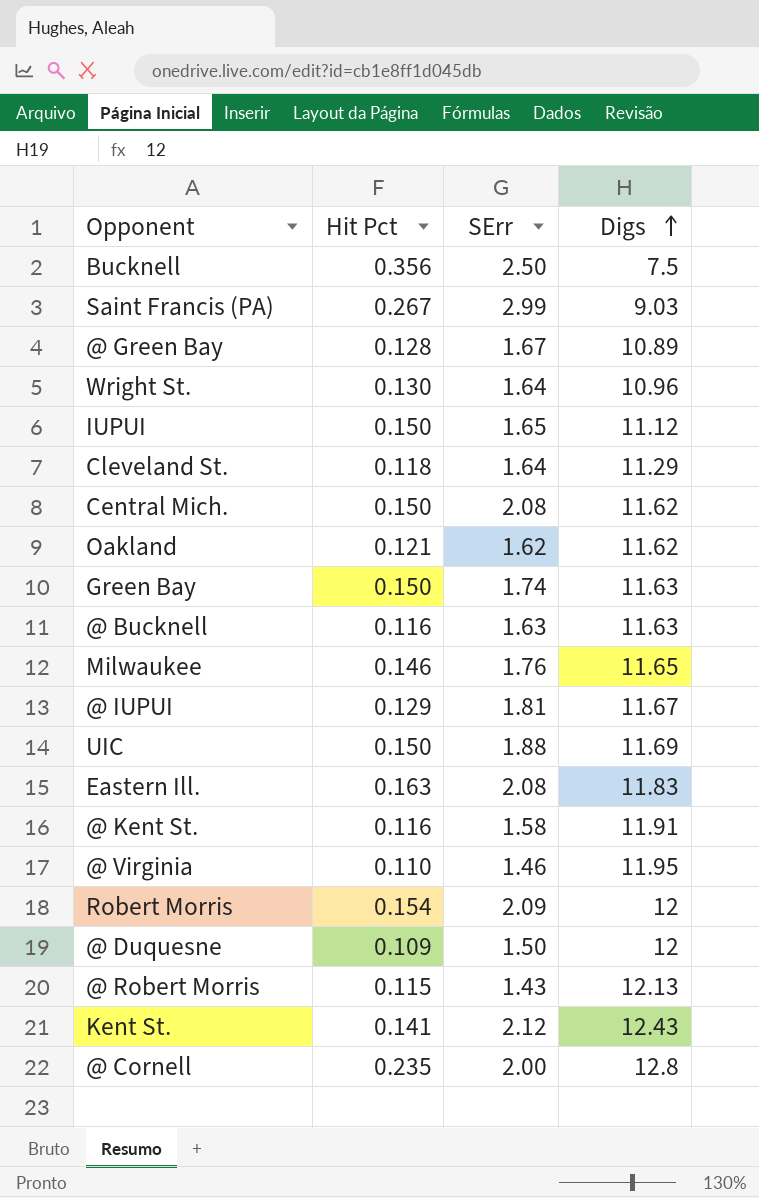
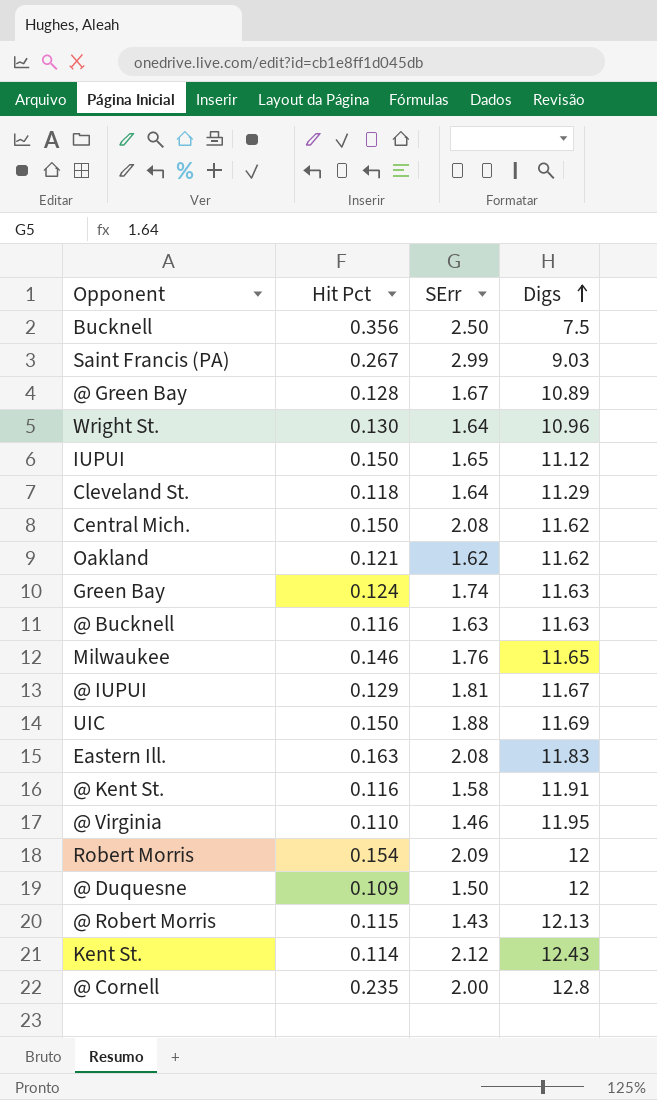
Green Bay | Hit Pct: 0.150 -> 0.124
Kent St. | Hit Pct: 0.141 -> 0.114

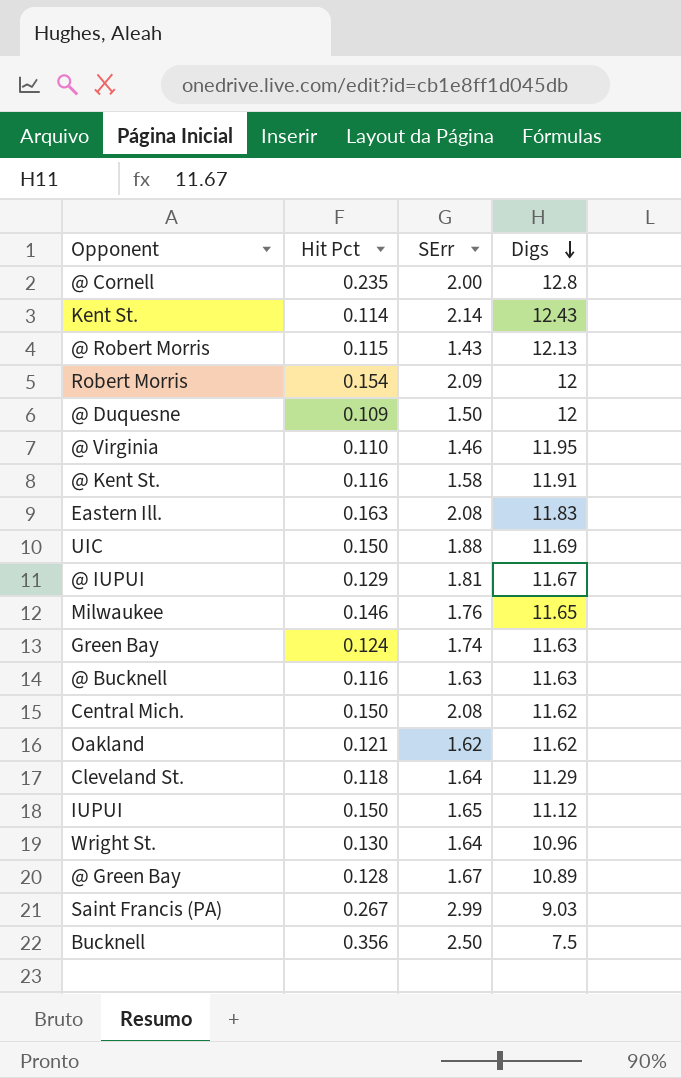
row order: Digs ascending -> Digs descending
Kent St. | SErr: 2.12 -> 2.14

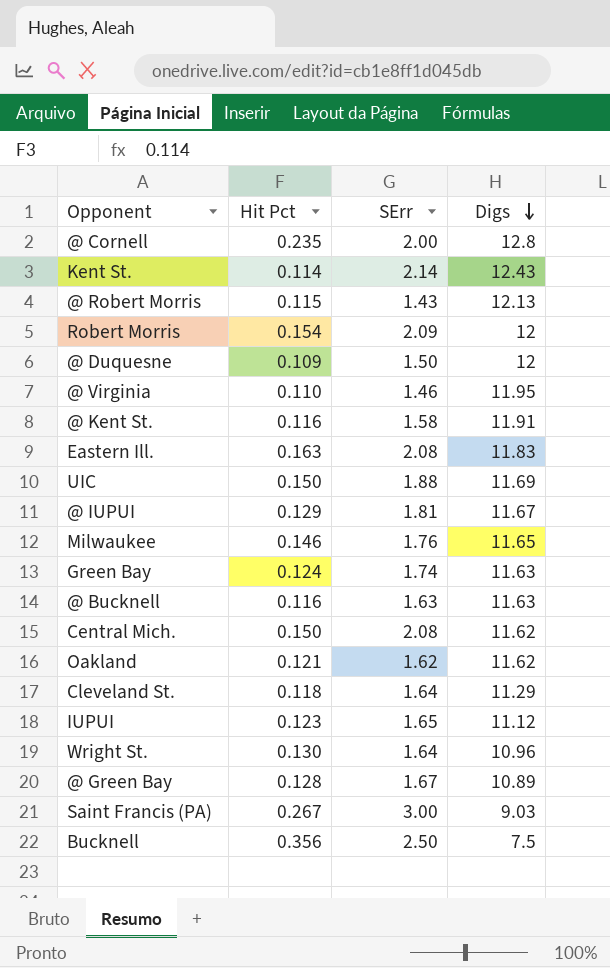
IUPUI | Hit Pct: 0.150 -> 0.123
Saint Francis (PA) | SErr: 2.99 -> 3.00

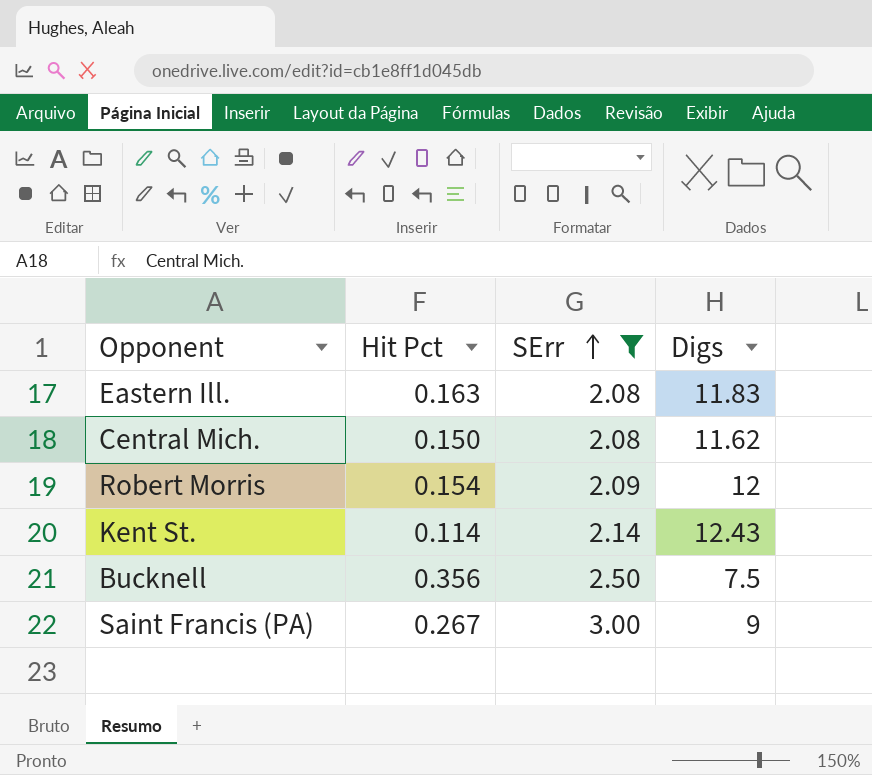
filter: none -> SErr >= 2.08
row order: Digs descending -> SErr ascending
Saint Francis (PA) | Digs: 9.03 -> 9

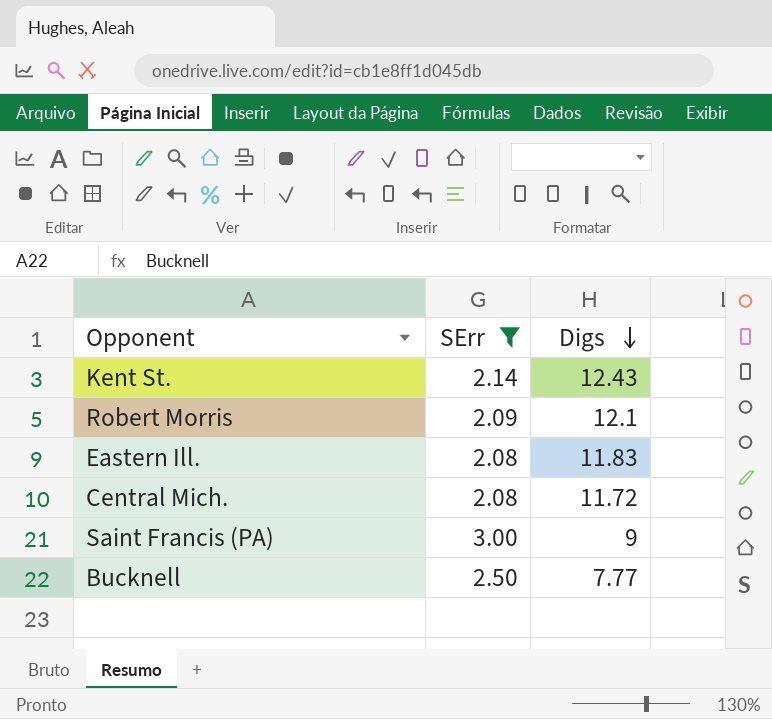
row order: SErr ascending -> Digs descending
column Hit Pct | position: 2 -> none
Robert Morris | Digs: 12 -> 12.1
Central Mich. | Digs: 11.62 -> 11.72
Bucknell | Digs: 7.5 -> 7.77

